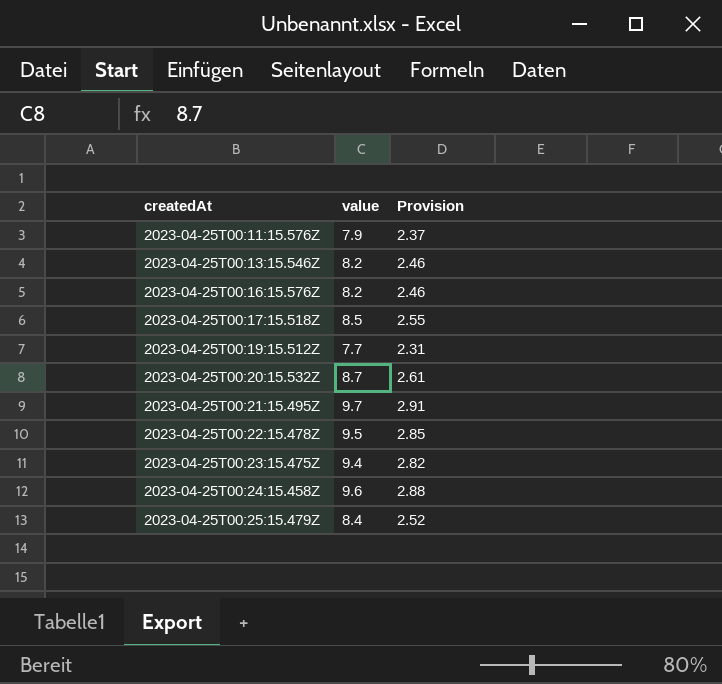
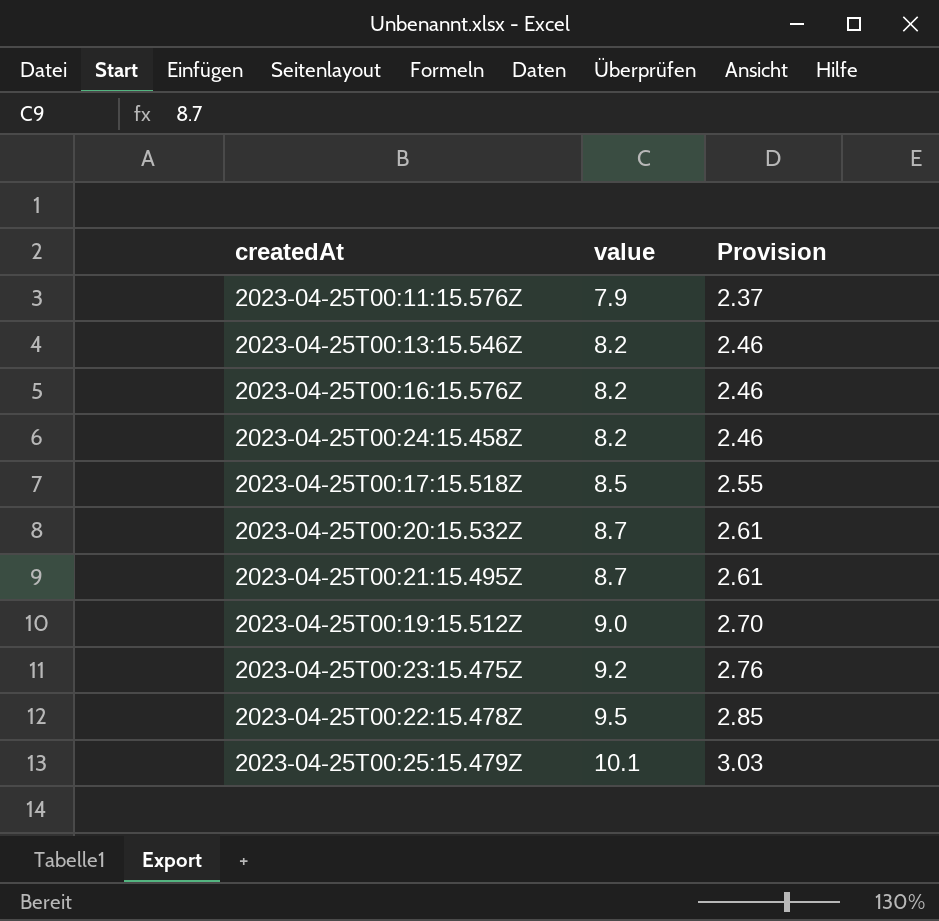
row order: createdAt ascending -> value ascending
2023-04-25T00:24:15.458Z | value: 9.6 -> 8.2
2023-04-25T00:24:15.458Z | Provision: 2.88 -> 2.46
2023-04-25T00:21:15.495Z | value: 9.7 -> 8.7
2023-04-25T00:21:15.495Z | Provision: 2.91 -> 2.61
2023-04-25T00:19:15.512Z | value: 7.7 -> 9.0
2023-04-25T00:19:15.512Z | Provision: 2.31 -> 2.70
2023-04-25T00:23:15.475Z | value: 9.4 -> 9.2
2023-04-25T00:23:15.475Z | Provision: 2.82 -> 2.76
2023-04-25T00:25:15.479Z | value: 8.4 -> 10.1
2023-04-25T00:25:15.479Z | Provision: 2.52 -> 3.03

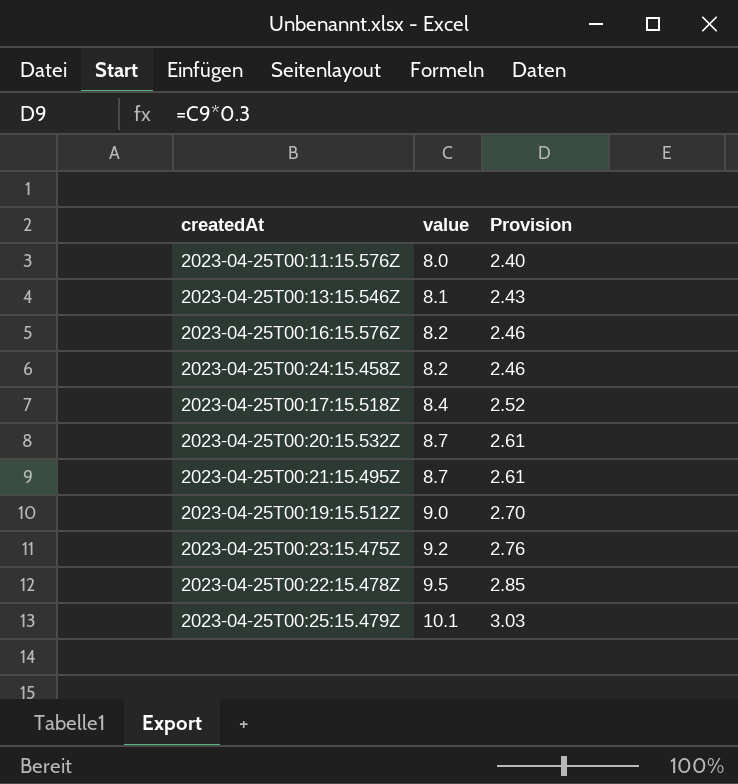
2023-04-25T00:11:15.576Z | value: 7.9 -> 8.0
2023-04-25T00:11:15.576Z | Provision: 2.37 -> 2.40
2023-04-25T00:13:15.546Z | value: 8.2 -> 8.1
2023-04-25T00:13:15.546Z | Provision: 2.46 -> 2.43
2023-04-25T00:17:15.518Z | value: 8.5 -> 8.4
2023-04-25T00:17:15.518Z | Provision: 2.55 -> 2.52

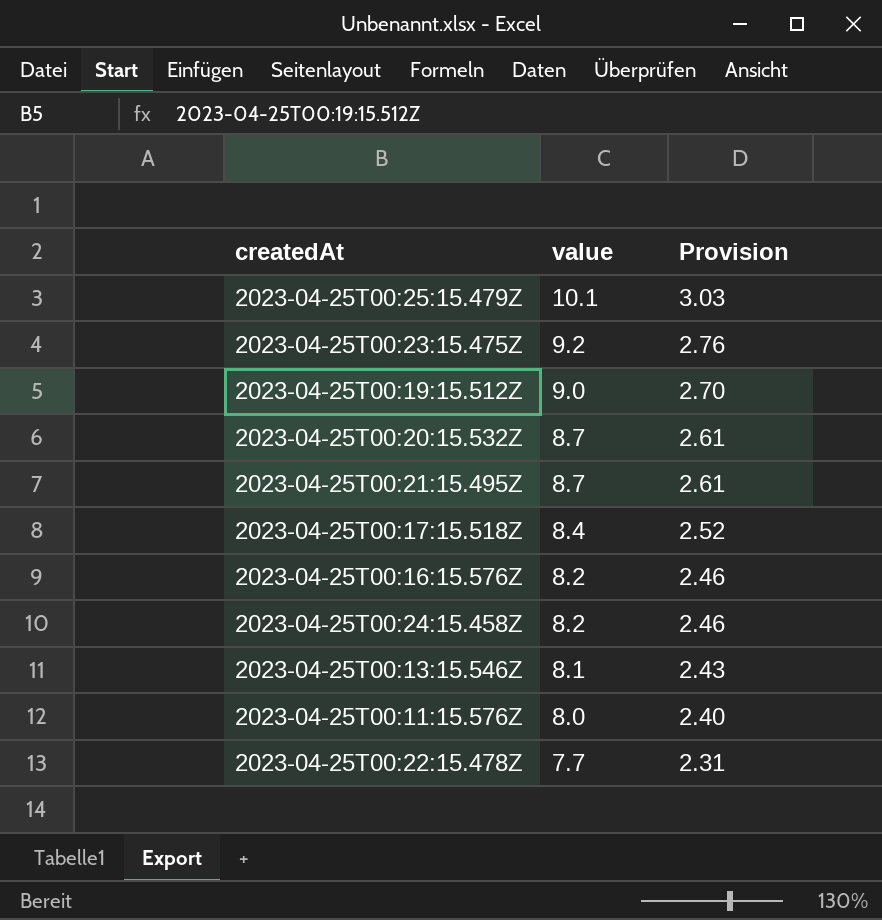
row order: value ascending -> value descending
2023-04-25T00:22:15.478Z | value: 9.5 -> 7.7
2023-04-25T00:22:15.478Z | Provision: 2.85 -> 2.31

